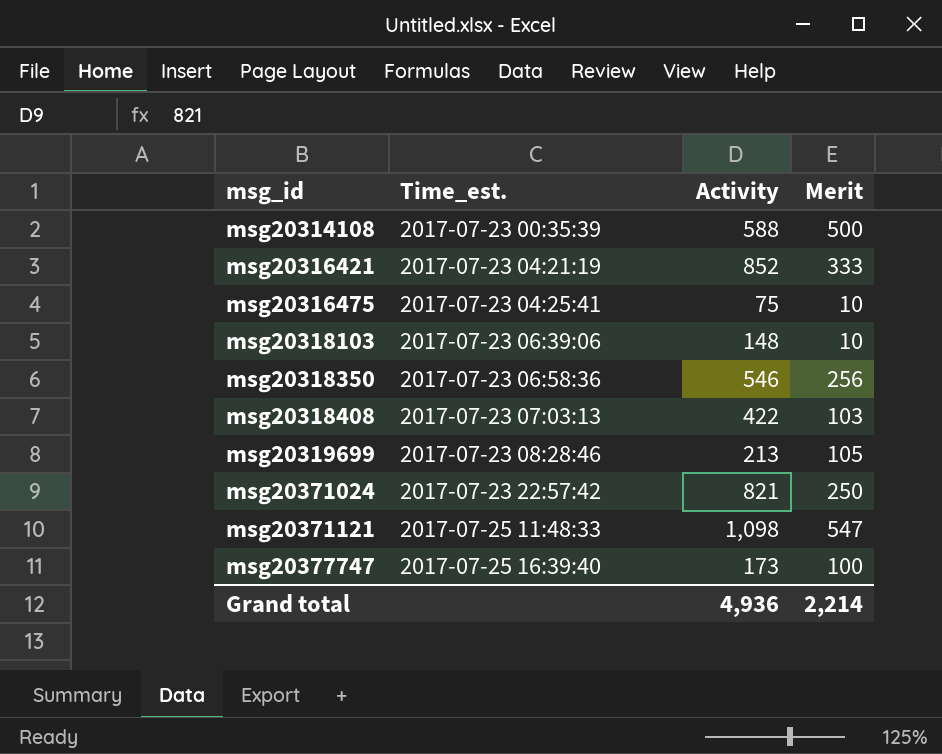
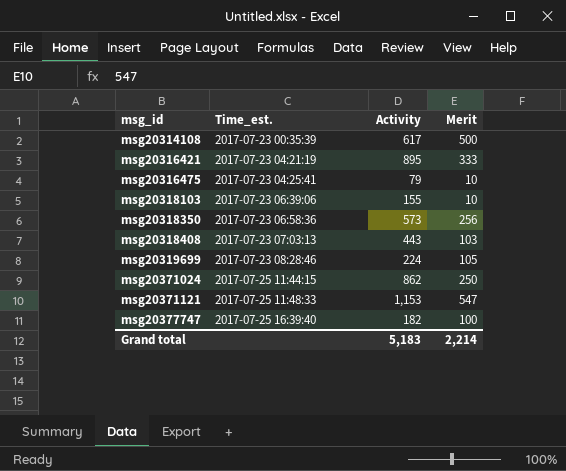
msg20314108 | Activity: 588 -> 617
msg20316421 | Activity: 852 -> 895
msg20316475 | Activity: 75 -> 79
msg20318103 | Activity: 148 -> 155
msg20318350 | Activity: 546 -> 573
msg20318408 | Activity: 422 -> 443
msg20319699 | Activity: 213 -> 224
msg20371024 | Time_est.: 2017-07-23 22:57:42 -> 2017-07-25 11:44:15
msg20371024 | Activity: 821 -> 862
msg20371121 | Activity: 1,098 -> 1,153
msg20377747 | Activity: 173 -> 182
Grand total | Activity: 4,936 -> 5,183

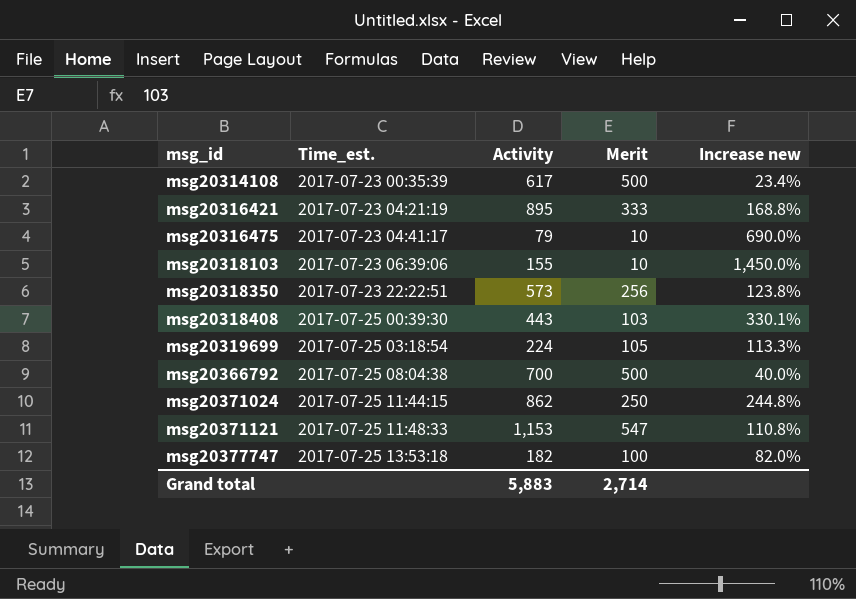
column Increase new | formula: none -> ([Activity] - [Merit]) / [Merit]
msg20316475 | Time_est.: 2017-07-23 04:25:41 -> 2017-07-23 04:41:17
msg20318350 | Time_est.: 2017-07-23 06:58:36 -> 2017-07-23 22:22:51
msg20318408 | Time_est.: 2017-07-23 07:03:13 -> 2017-07-25 00:39:30
msg20319699 | Time_est.: 2017-07-23 08:28:46 -> 2017-07-25 03:18:54
row msg20366792: none -> 2017-07-25 08:04:38 | 700 | 500 | 40.0%
msg20377747 | Time_est.: 2017-07-25 16:39:40 -> 2017-07-25 13:53:18
Grand total | Activity: 5,183 -> 5,883
Grand total | Merit: 2,214 -> 2,714

